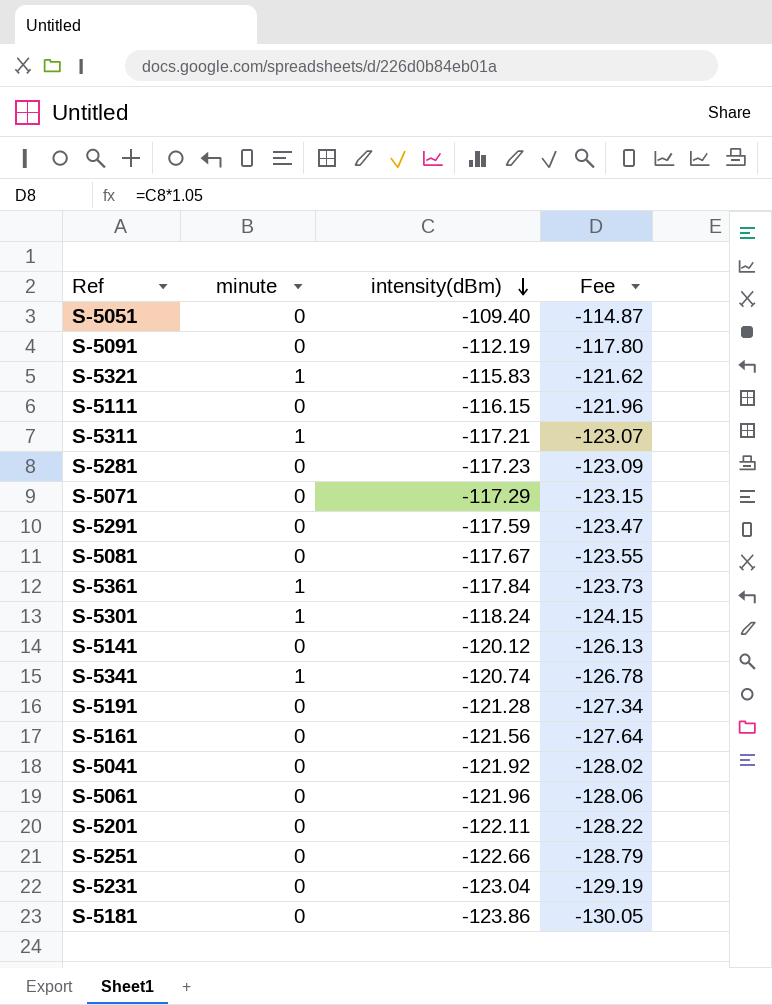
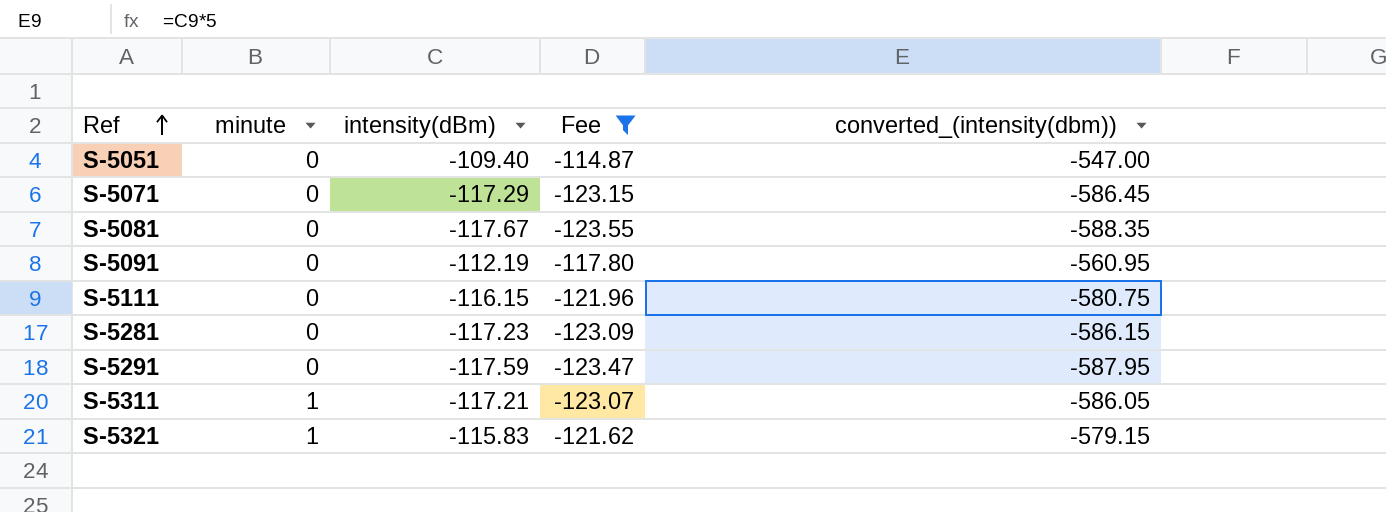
filter: none -> Fee >= -123.55
row order: intensity(dBm) descending -> Ref ascending
column converted_(intensity(dbm)) | formula: none -> [intensity(dBm)] * 5

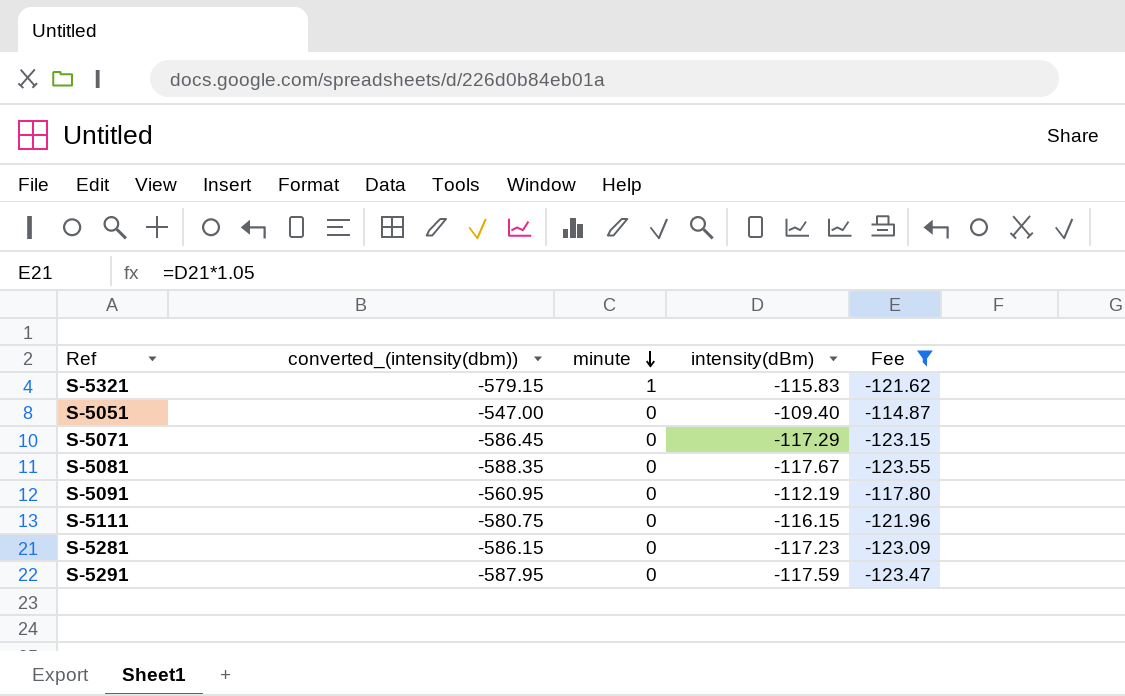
row order: Ref ascending -> minute descending
column converted_(intensity(dbm)) | position: 5 -> 2
row S-5311: 1 | -117.21 | -123.07 | -586.05 -> none

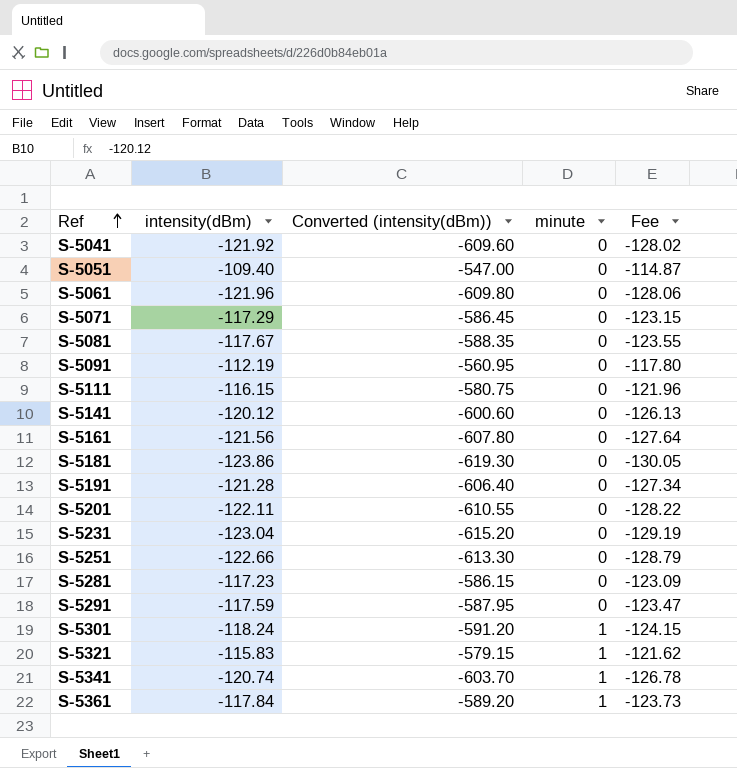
filter: Fee >= -123.55 -> none
row order: minute descending -> Ref ascending
column intensity(dBm) | position: 4 -> 2
column name: converted_(intensity(dbm)) -> Converted (intensity(dBm))

